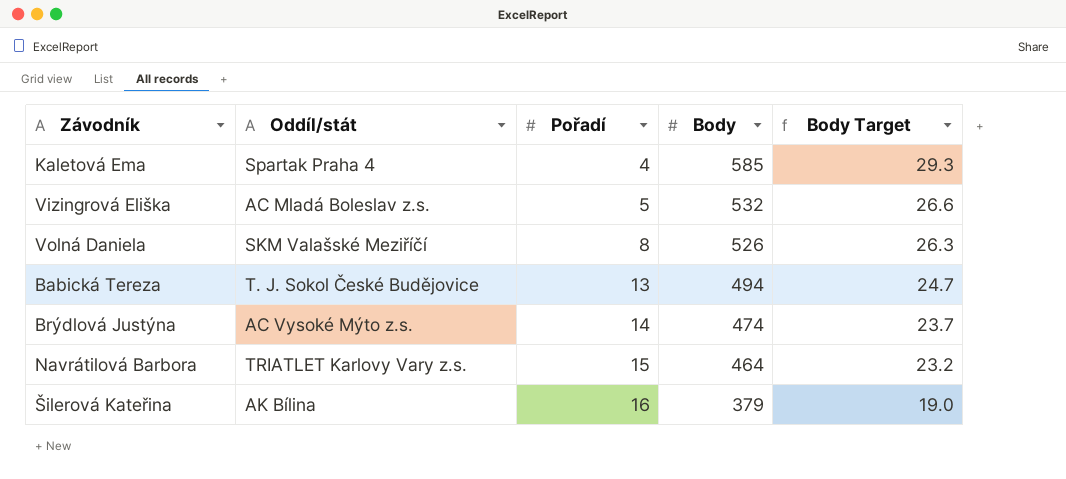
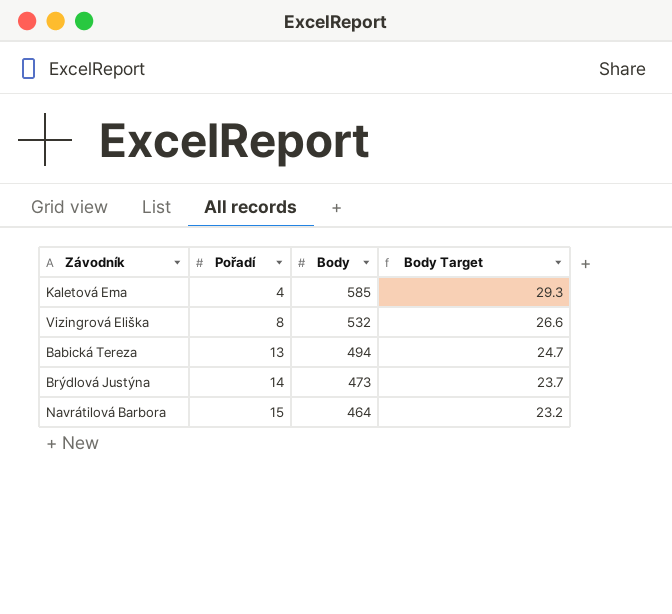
column Oddíl/stát | position: 2 -> none
row Volná Daniela: SKM Valašské Meziříčí | 8 | 526 | 26.3 -> none
row Šilerová Kateřina: AK Bílina | 16 | 379 | 19.0 -> none
Vizingrová Eliška | Pořadí: 5 -> 8
Brýdlová Justýna | Body: 474 -> 473

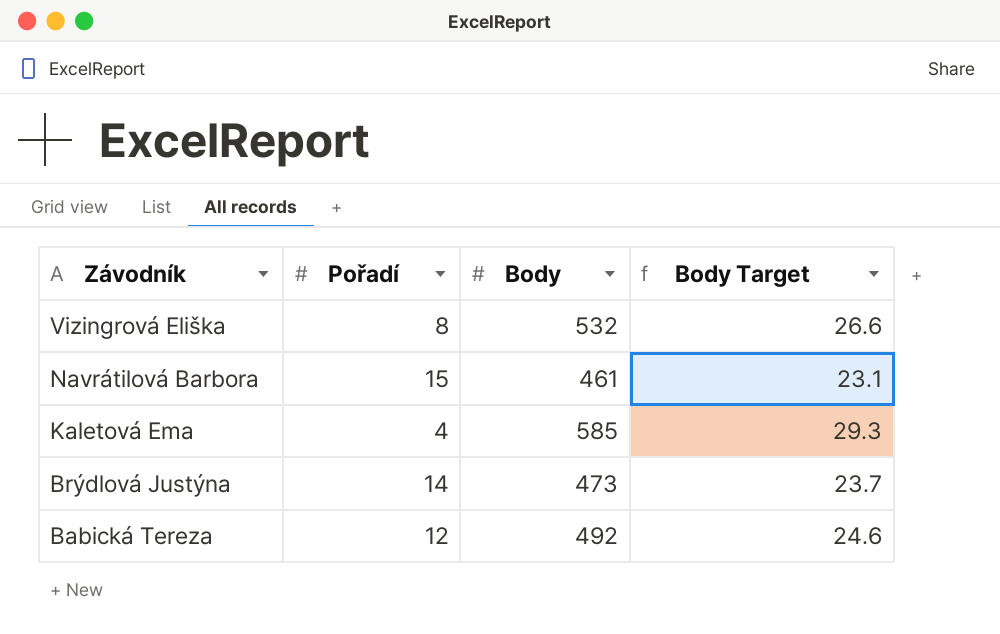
row order: Pořadí ascending -> Závodník descending
Navrátilová Barbora | Body: 464 -> 461
Navrátilová Barbora | Body Target: 23.2 -> 23.1
Babická Tereza | Pořadí: 13 -> 12
Babická Tereza | Body: 494 -> 492
Babická Tereza | Body Target: 24.7 -> 24.6

